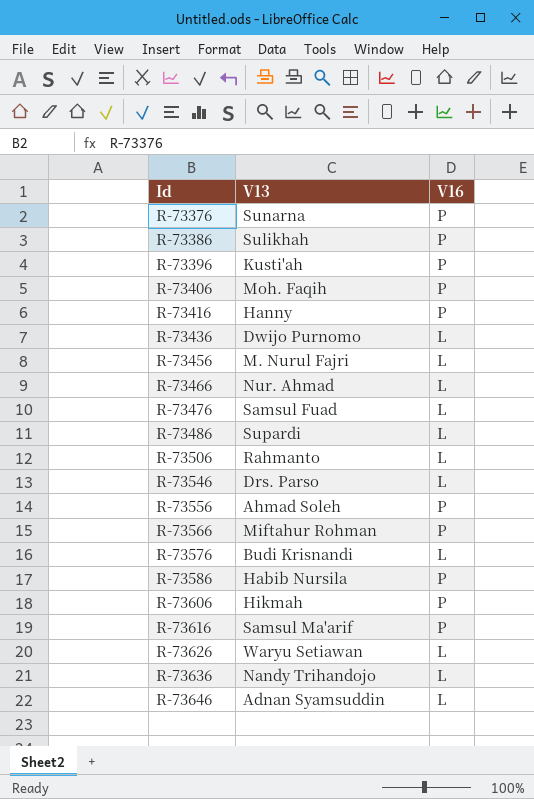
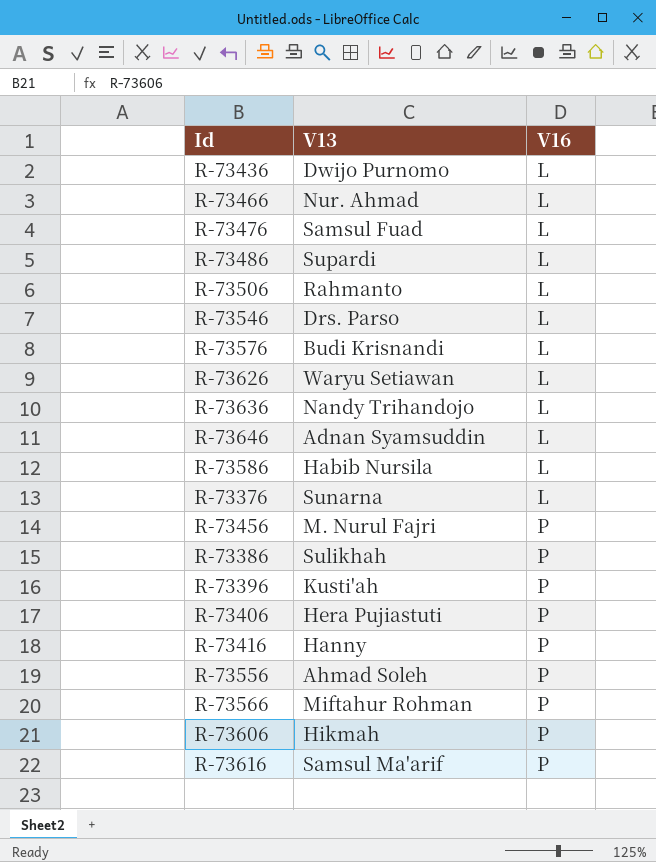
row order: Id ascending -> V16 ascending
R-73586 | V16: P -> L
R-73376 | V16: P -> L
R-73456 | V16: L -> P
R-73406 | V13: Moh. Faqih -> Hera Pujiastuti

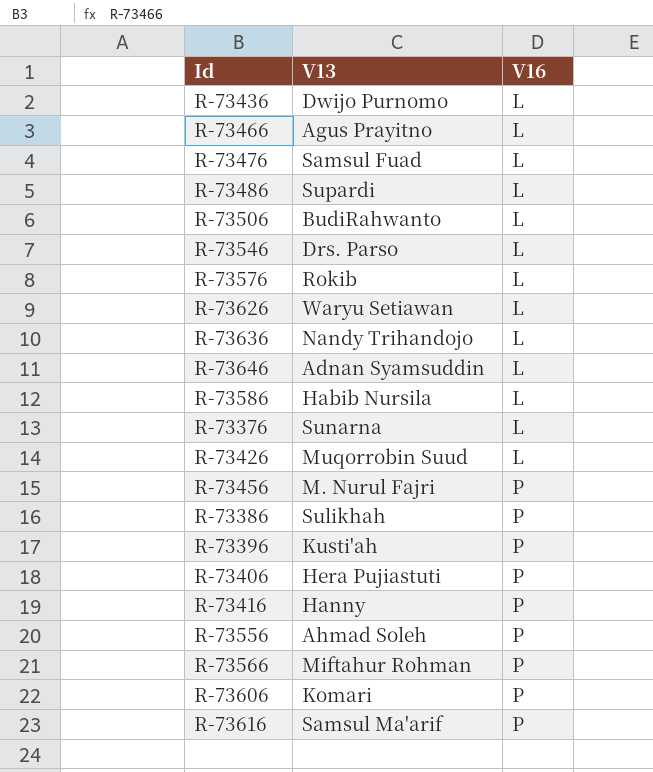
R-73466 | V13: Nur. Ahmad -> Agus Prayitno
R-73506 | V13: Rahmanto -> BudiRahwanto
R-73576 | V13: Budi Krisnandi -> Rokib
row R-73426: none -> Muqorrobin Suud | L
R-73606 | V13: Hikmah -> Komari

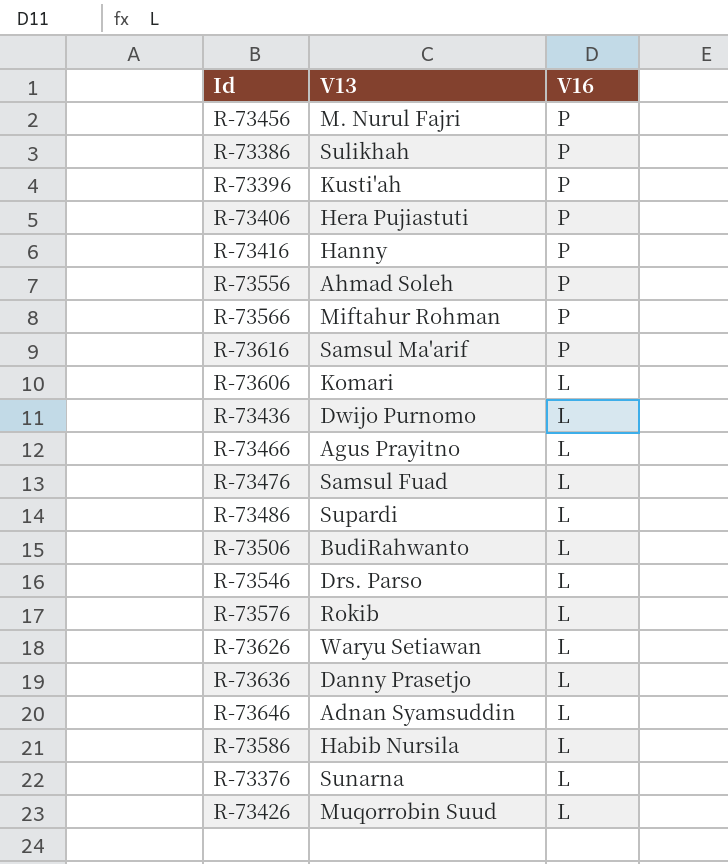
row order: V16 ascending -> V16 descending
R-73606 | V16: P -> L
R-73636 | V13: Nandy Trihandojo -> Danny Prasetjo

